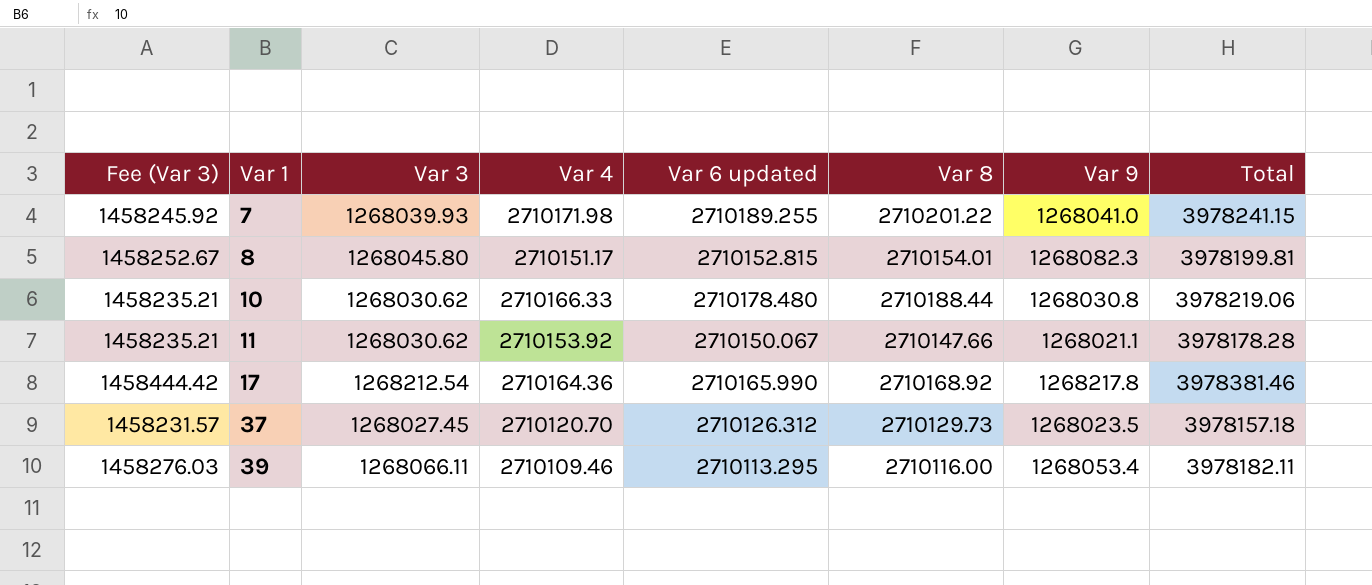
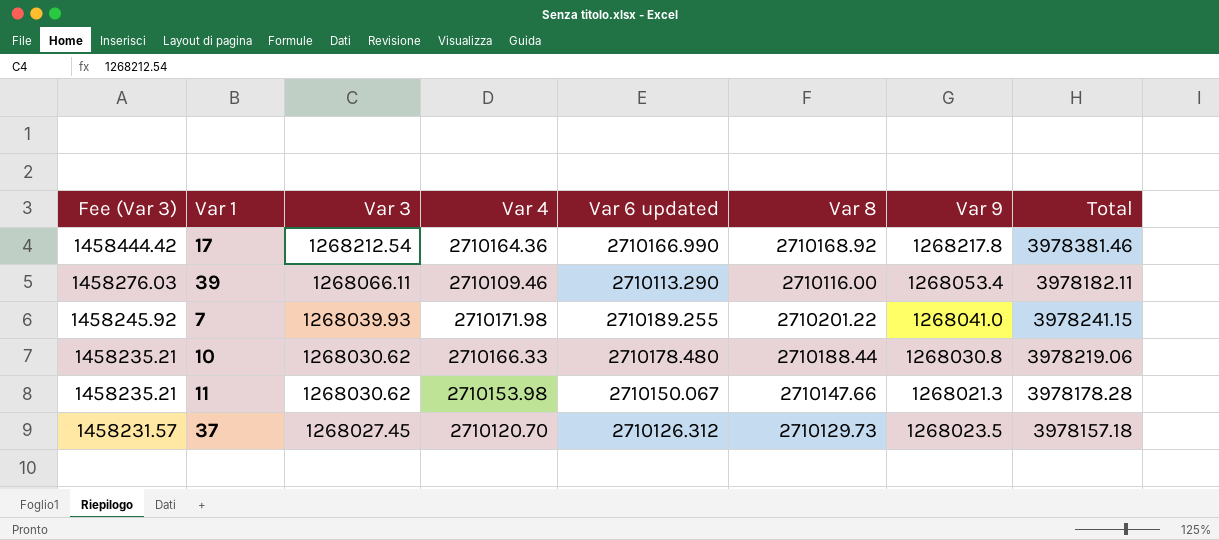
row order: Var 1 ascending -> Fee (Var 3) descending
row 8: 1458252.67 | 1268045.80 | 2710151.17 | 2710152.815 | 2710154.01 | 1268082.3 | 3978199.81 -> none
17 | Var 6 updated: 2710165.990 -> 2710166.990
39 | Var 6 updated: 2710113.295 -> 2710113.290
11 | Var 4: 2710153.92 -> 2710153.98
11 | Var 9: 1268021.1 -> 1268021.3

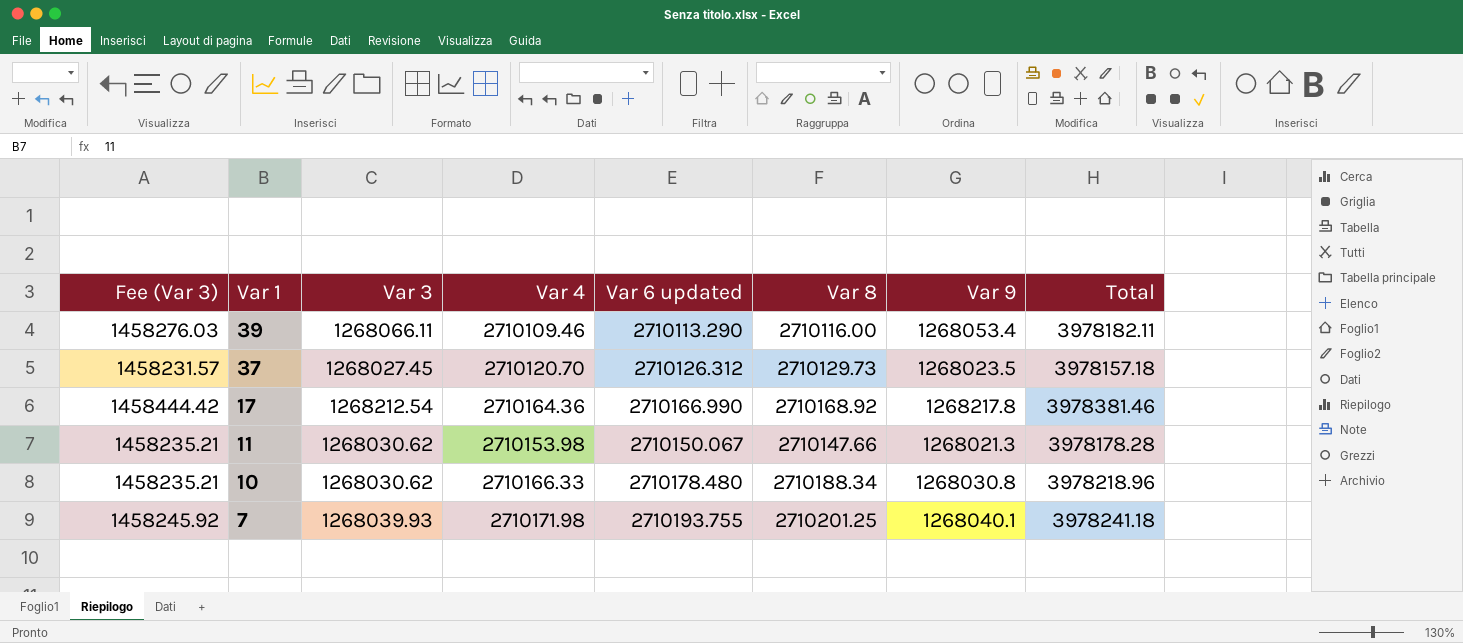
row order: Fee (Var 3) descending -> Var 1 descending
10 | Var 8: 2710188.44 -> 2710188.34
10 | Total: 3978219.06 -> 3978218.96
7 | Var 6 updated: 2710189.255 -> 2710193.755
7 | Var 8: 2710201.22 -> 2710201.25
7 | Var 9: 1268041.0 -> 1268040.1
7 | Total: 3978241.15 -> 3978241.18

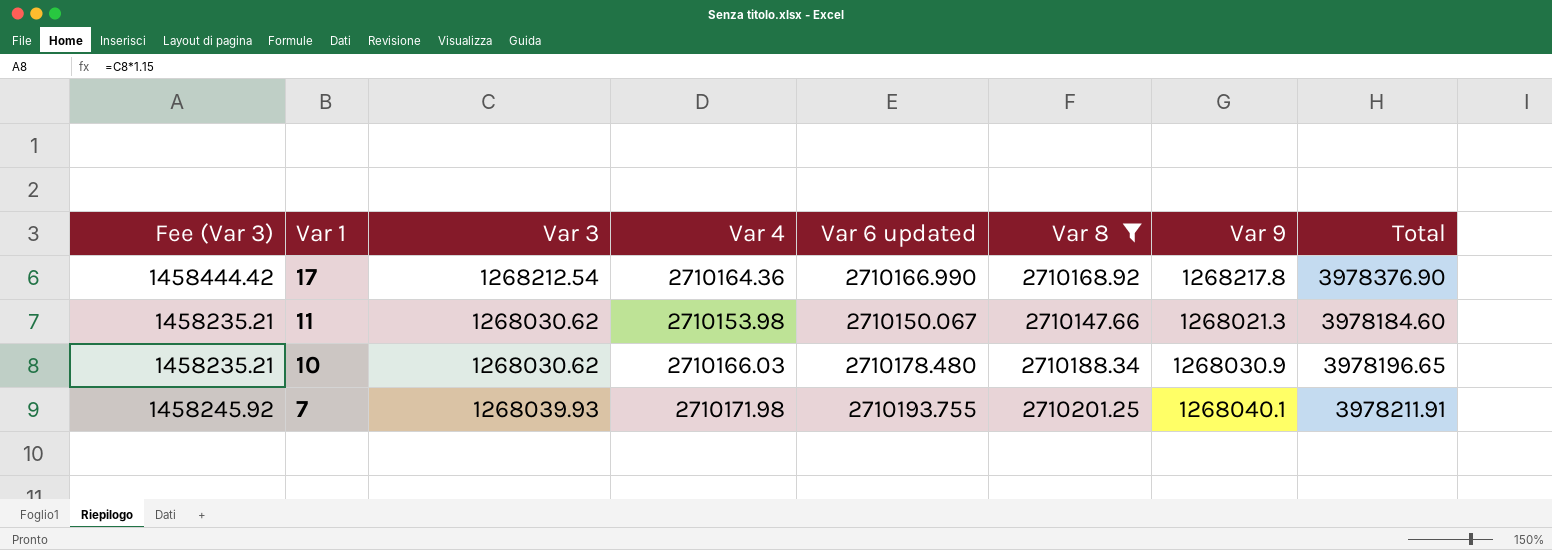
filter: none -> Var 8 >= 2710147.66
column Total | formula: [Var 3] + [Var 8] -> [Var 3] + [Var 4]
10 | Var 4: 2710166.33 -> 2710166.03
10 | Var 9: 1268030.8 -> 1268030.9

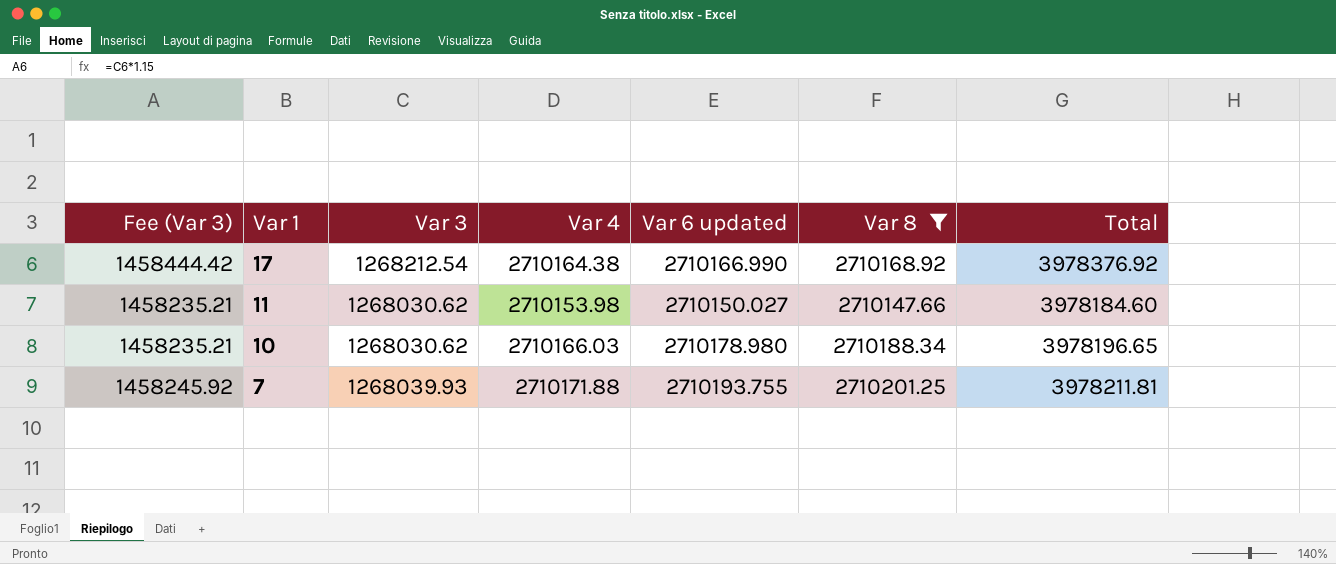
column Var 9 | position: 7 -> none
17 | Var 4: 2710164.36 -> 2710164.38
17 | Total: 3978376.90 -> 3978376.92
11 | Var 6 updated: 2710150.067 -> 2710150.027
10 | Var 6 updated: 2710178.480 -> 2710178.980
7 | Var 4: 2710171.98 -> 2710171.88
7 | Total: 3978211.91 -> 3978211.81

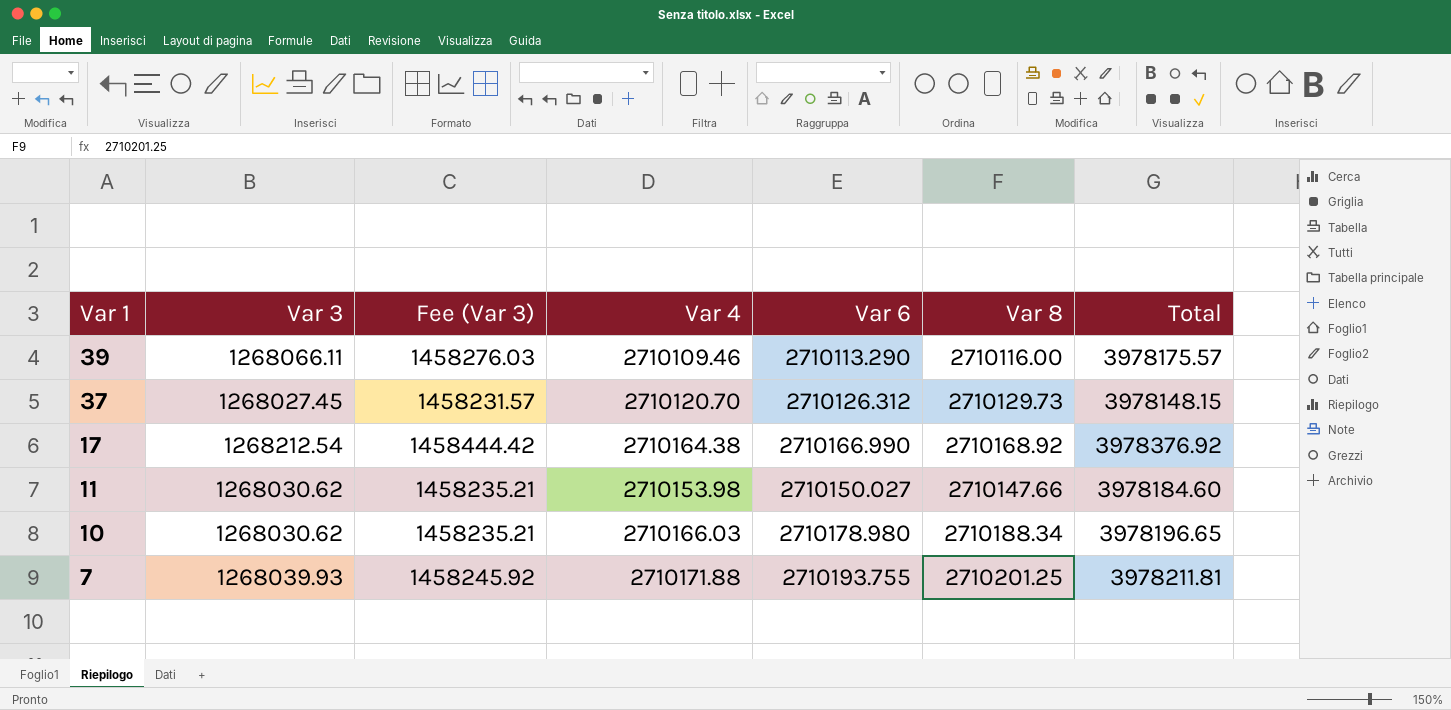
filter: Var 8 >= 2710147.66 -> none
column Fee (Var 3) | position: 1 -> 3
column name: Var 6 updated -> Var 6

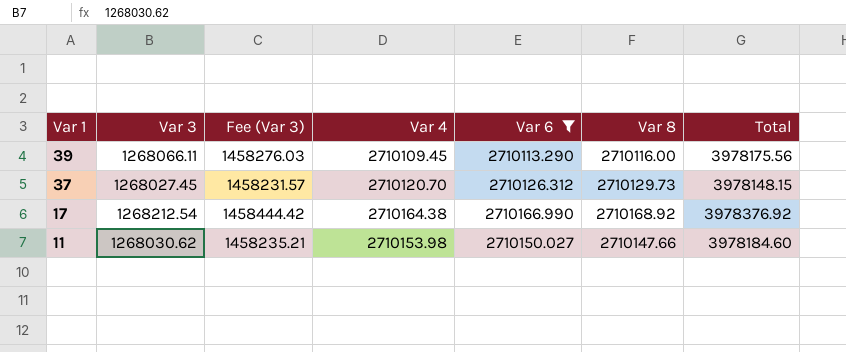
filter: none -> Var 6 <= 2710166.990
39 | Var 4: 2710109.46 -> 2710109.45
39 | Total: 3978175.57 -> 3978175.56

